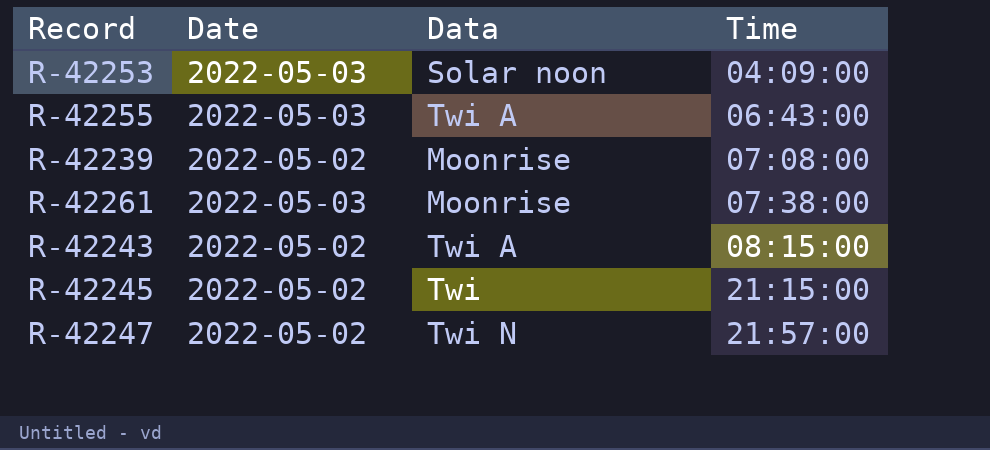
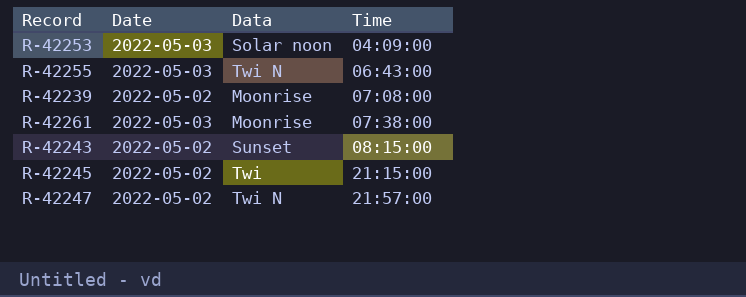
R-42255 | Data: Twi A -> Twi N
R-42243 | Data: Twi A -> Sunset

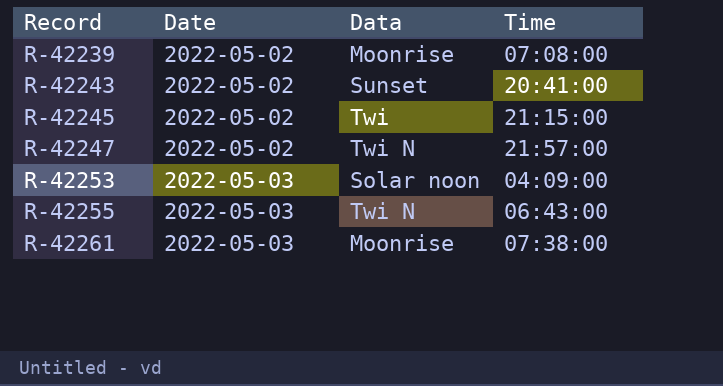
row order: Time ascending -> Record ascending
R-42243 | Time: 08:15:00 -> 20:41:00

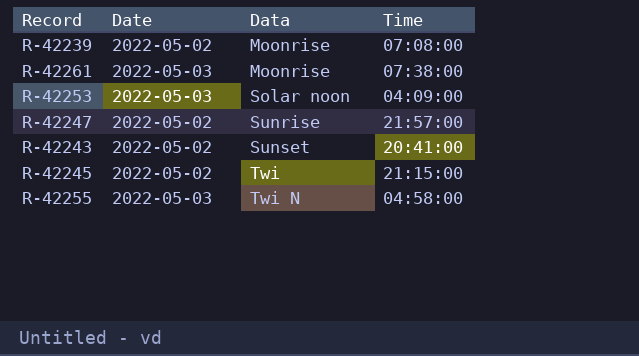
row order: Record ascending -> Data ascending
R-42247 | Data: Twi N -> Sunrise
R-42255 | Time: 06:43:00 -> 04:58:00

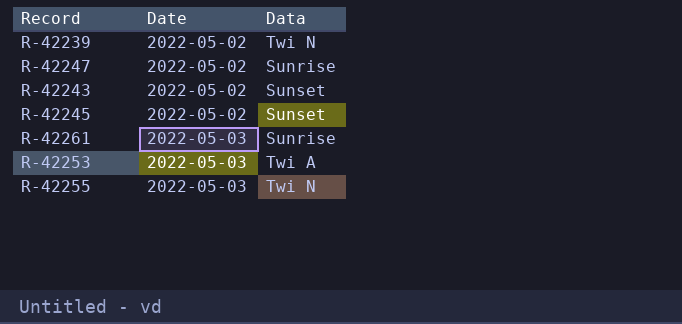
row order: Data ascending -> Date ascending
column Time | position: 4 -> none
R-42239 | Data: Moonrise -> Twi N
R-42245 | Data: Twi -> Sunset
R-42261 | Data: Moonrise -> Sunrise
R-42253 | Data: Solar noon -> Twi A

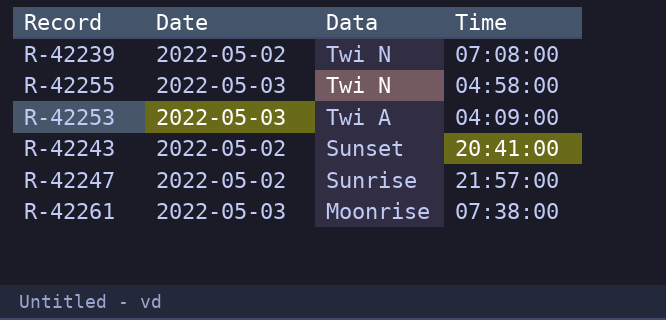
row order: Date ascending -> Data descending
column Time | position: none -> 4
row R-42245: 2022-05-02 | Sunset -> none
R-42261 | Data: Sunrise -> Moonrise

